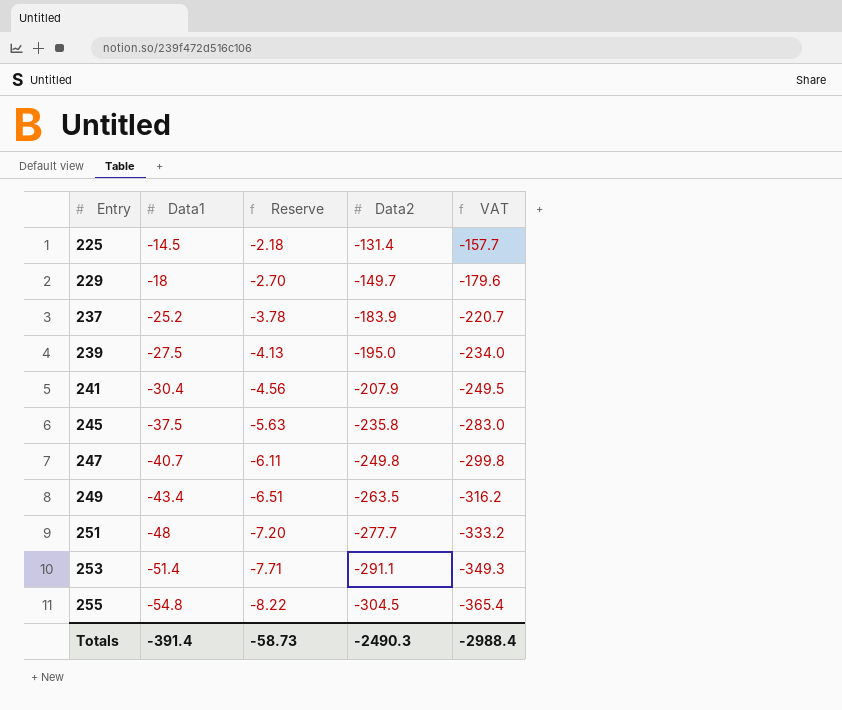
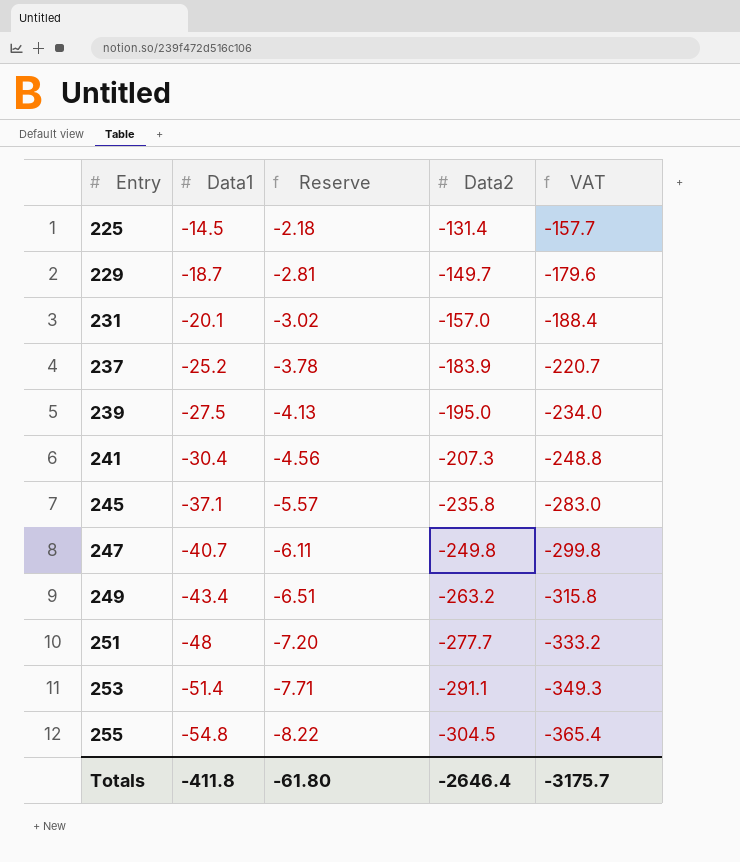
229 | Data1: -18 -> -18.7
229 | Reserve: -2.70 -> -2.81
row 231: none -> -20.1 | -3.02 | -157.0 | -188.4
241 | Data2: -207.9 -> -207.3
241 | VAT: -249.5 -> -248.8
245 | Data1: -37.5 -> -37.1
245 | Reserve: -5.63 -> -5.57
249 | Data2: -263.5 -> -263.2
249 | VAT: -316.2 -> -315.8
Totals | Data1: -391.4 -> -411.8
Totals | Reserve: -58.73 -> -61.80
Totals | Data2: -2490.3 -> -2646.4
Totals | VAT: -2988.4 -> -3175.7

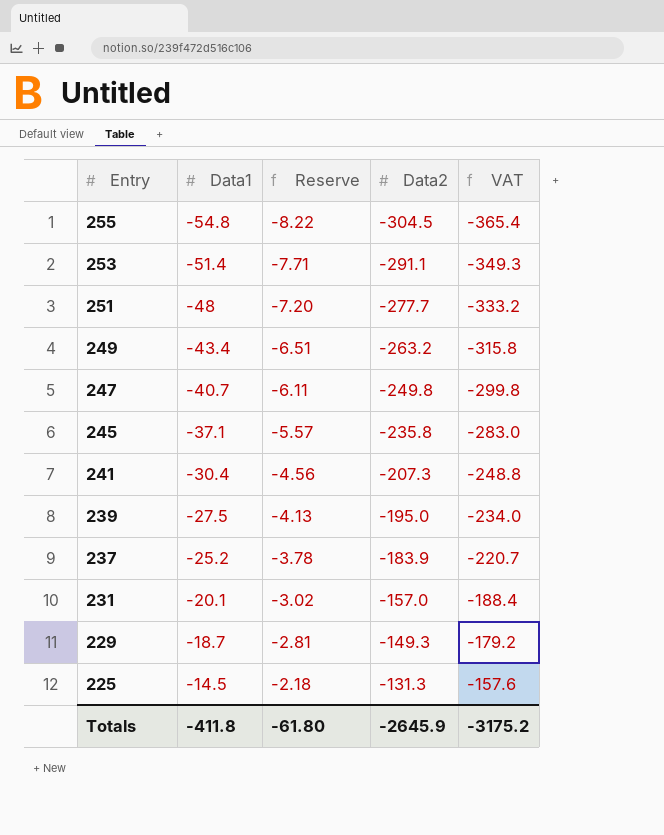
row order: Entry ascending -> Entry descending
229 | Data2: -149.7 -> -149.3
229 | VAT: -179.6 -> -179.2
225 | Data2: -131.4 -> -131.3
225 | VAT: -157.7 -> -157.6
Totals | Data2: -2646.4 -> -2645.9
Totals | VAT: -3175.7 -> -3175.2

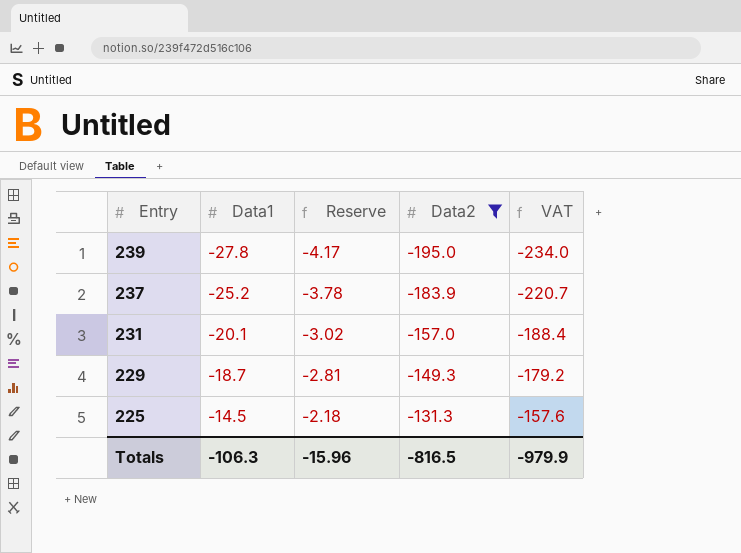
filter: none -> Data2 >= -195.0
239 | Data1: -27.5 -> -27.8
239 | Reserve: -4.13 -> -4.17
Totals | Data1: -411.8 -> -106.3
Totals | Reserve: -61.80 -> -15.96
Totals | Data2: -2645.9 -> -816.5
Totals | VAT: -3175.2 -> -979.9

